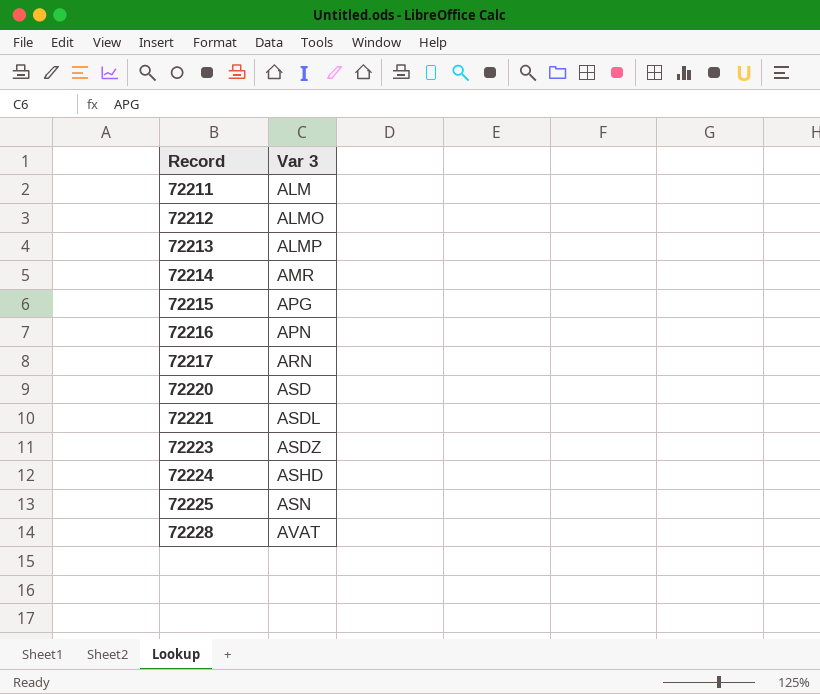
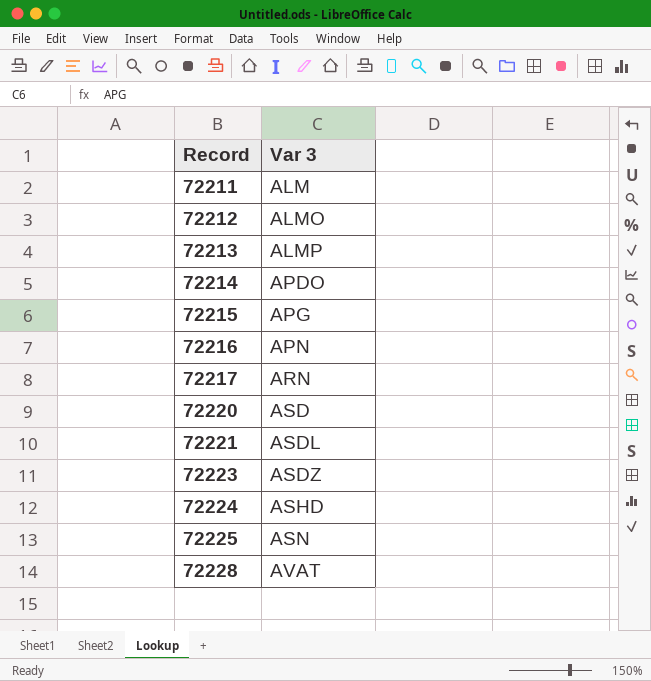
72214 | Var 3: AMR -> APDO

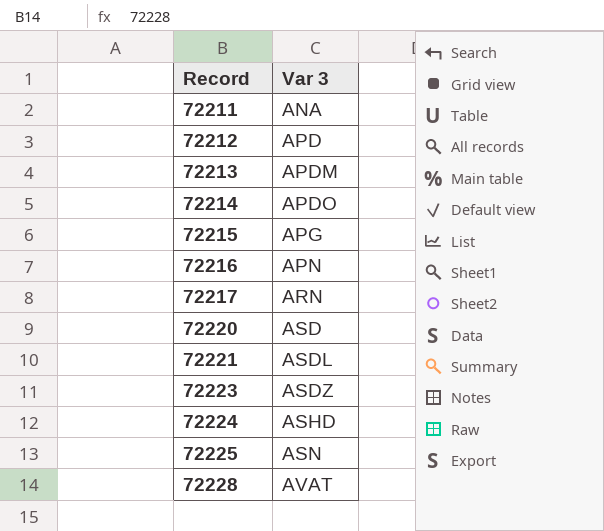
72211 | Var 3: ALM -> ANA
72212 | Var 3: ALMO -> APD
72213 | Var 3: ALMP -> APDM

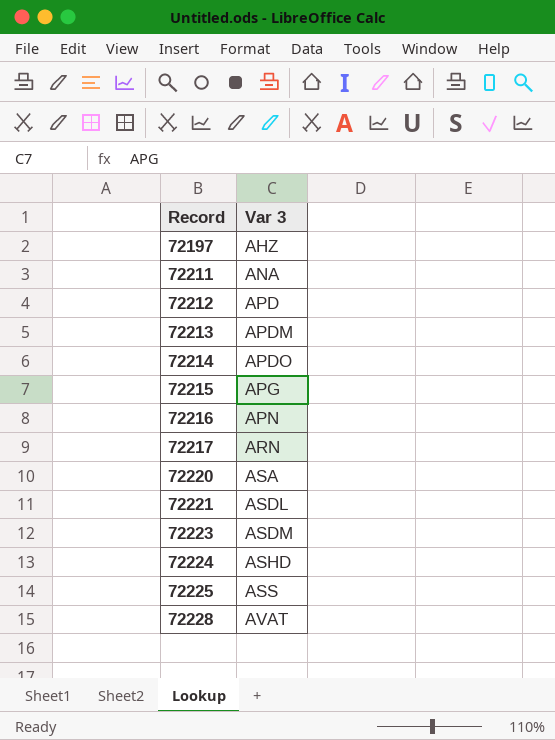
row 72197: none -> AHZ
72220 | Var 3: ASD -> ASA
72223 | Var 3: ASDZ -> ASDM
72225 | Var 3: ASN -> ASS

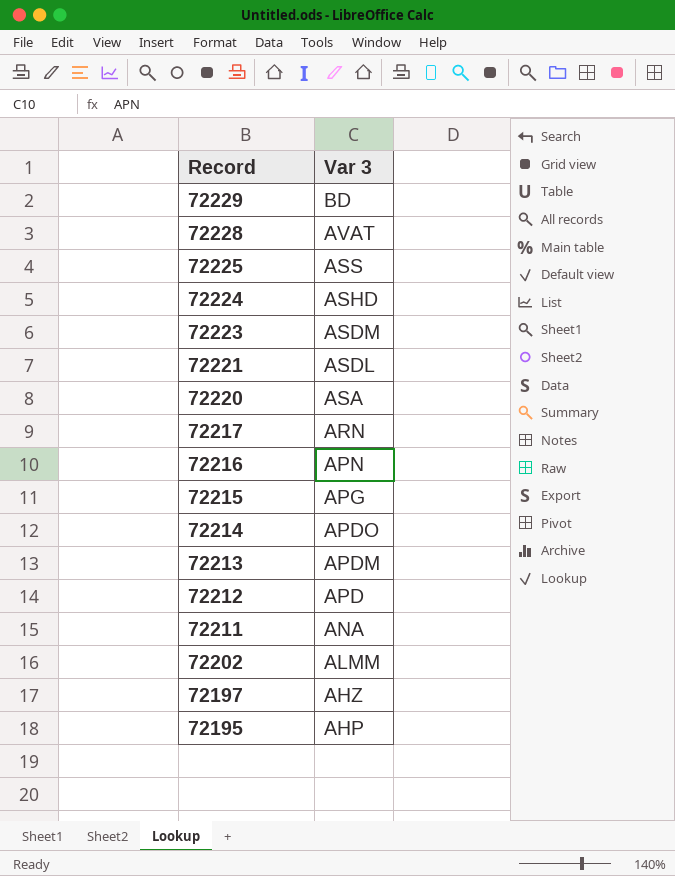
row order: Record ascending -> Record descending
row 72229: none -> BD
row 72202: none -> ALMM
row 72195: none -> AHP

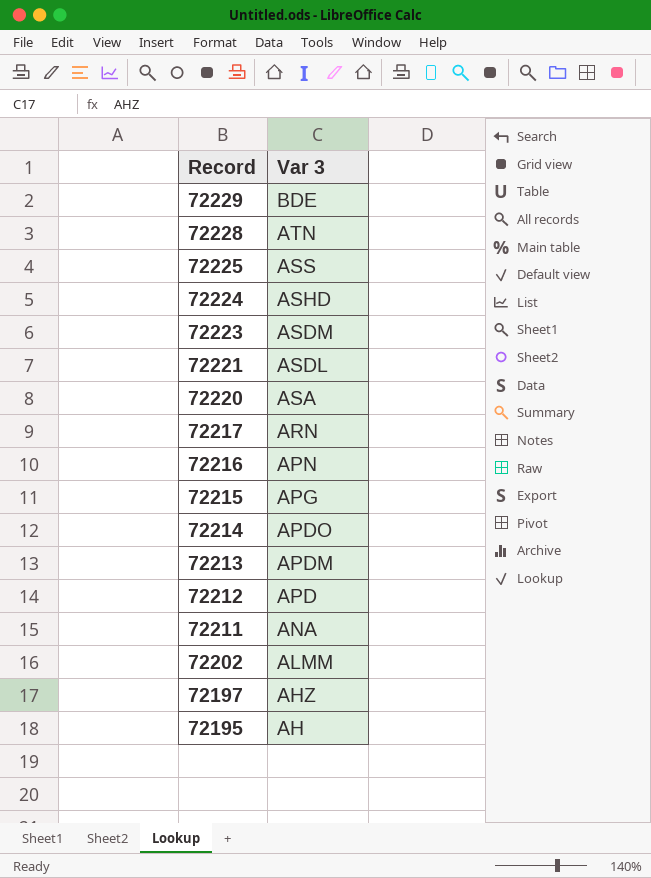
72229 | Var 3: BD -> BDE
72228 | Var 3: AVAT -> ATN
72195 | Var 3: AHP -> AH

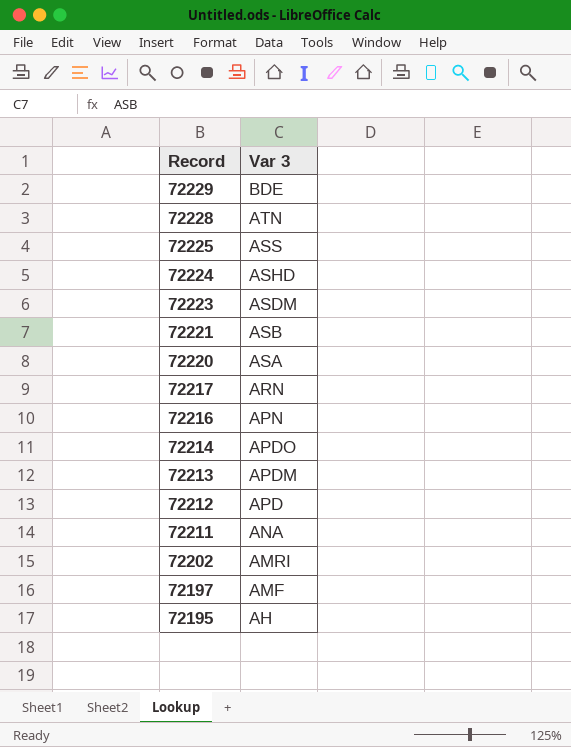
row 72215: APG -> none
72221 | Var 3: ASDL -> ASB
72202 | Var 3: ALMM -> AMRI
72197 | Var 3: AHZ -> AMF

